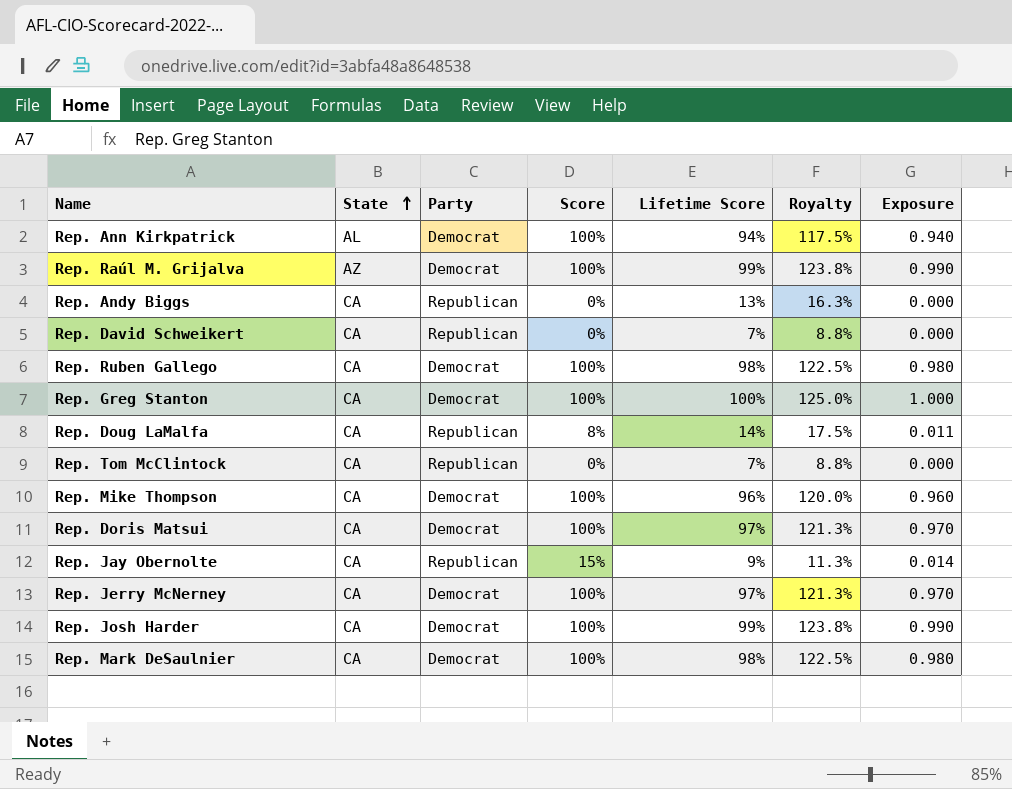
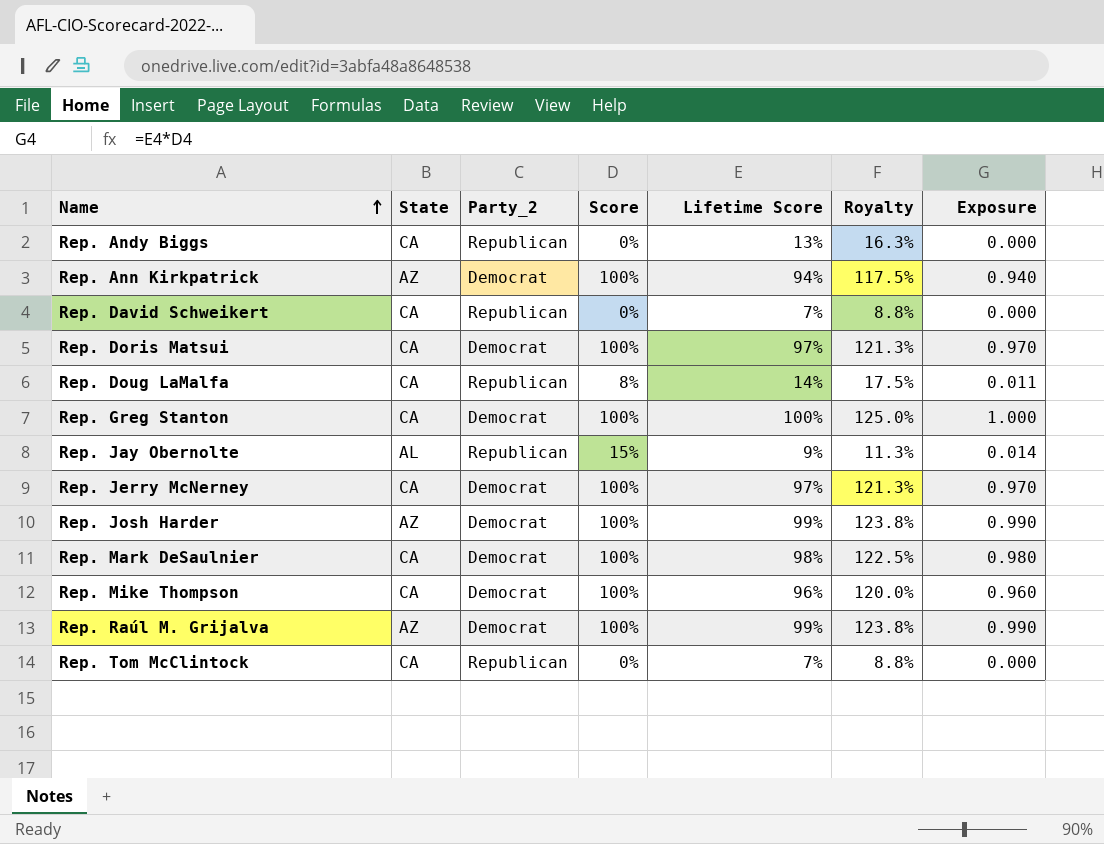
row order: State ascending -> Name ascending
column name: Party -> Party_2
row Rep. Ruben Gallego: CA | Democrat | 100% | 98% | 122.5% | 0.980 -> none
Rep. Ann Kirkpatrick | State: AL -> AZ
Rep. Jay Obernolte | State: CA -> AL
Rep. Josh Harder | State: CA -> AZ

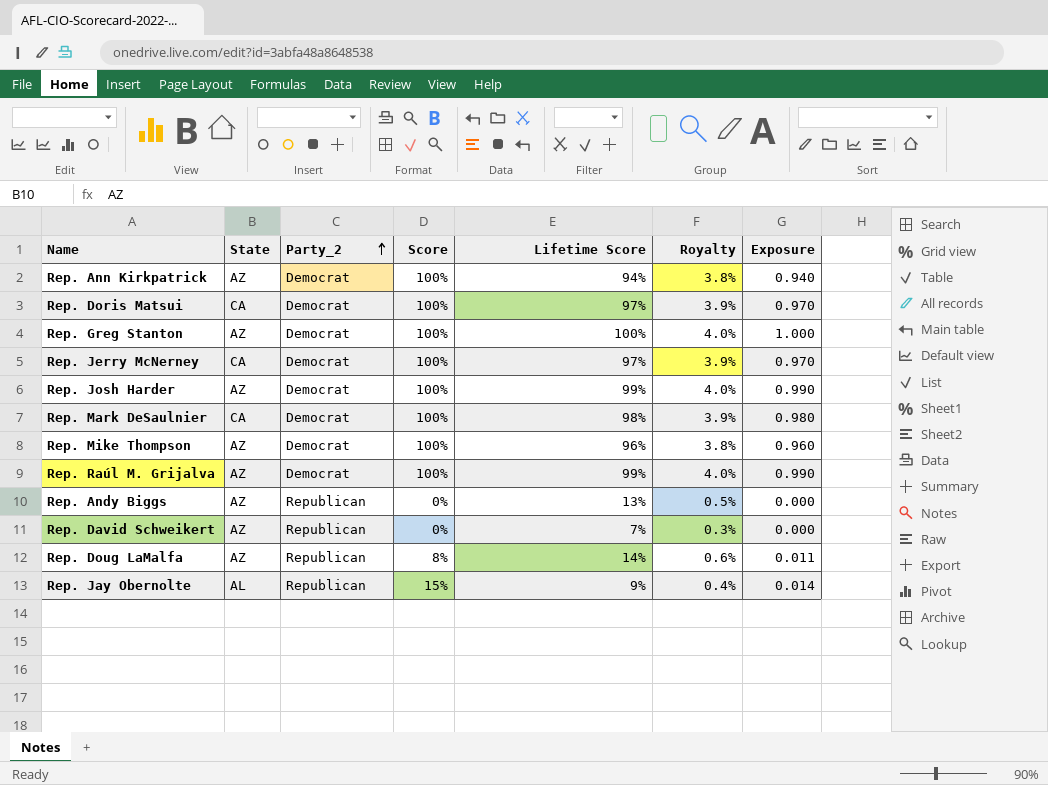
row order: Name ascending -> Party_2 ascending
column Royalty | formula: [Lifetime Score] * 1.25 -> [Lifetime Score] * 0.04
row Rep. Tom McClintock: CA | Republican | 0% | 7% | 8.8% | 0.000 -> none
Rep. Greg Stanton | State: CA -> AZ
Rep. Mike Thompson | State: CA -> AZ
Rep. Andy Biggs | State: CA -> AZ
Rep. David Schweikert | State: CA -> AZ
Rep. Doug LaMalfa | State: CA -> AZ

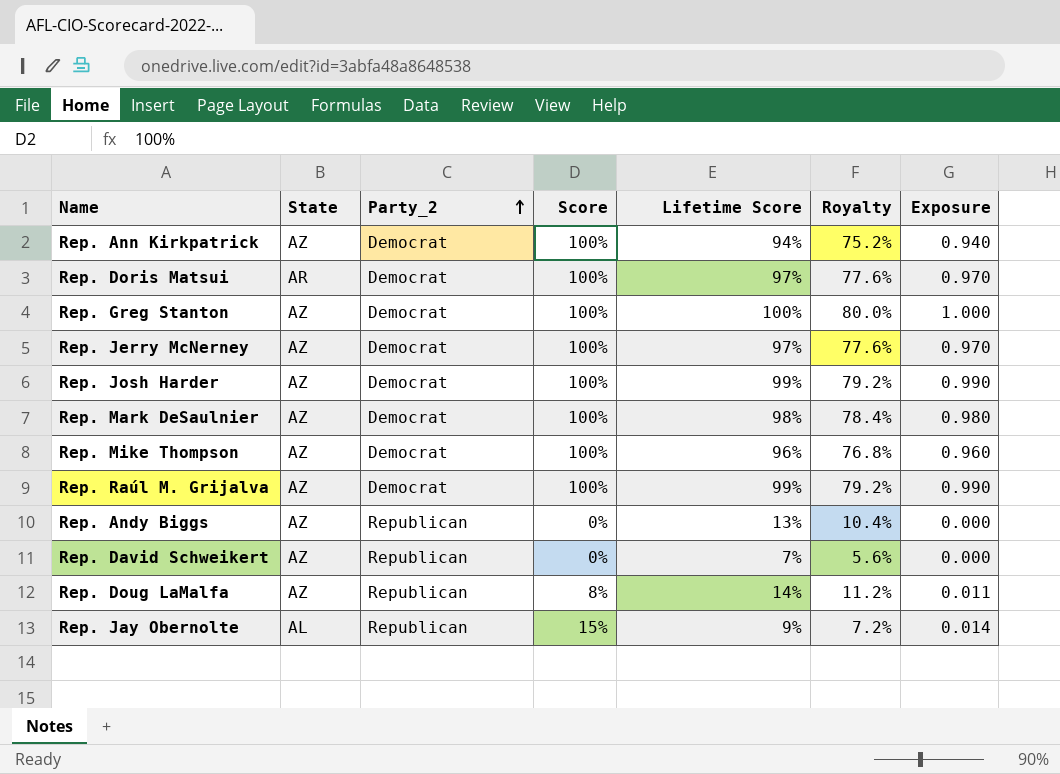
column Royalty | formula: [Lifetime Score] * 0.04 -> [Lifetime Score] * 0.8
Rep. Doris Matsui | State: CA -> AR
Rep. Jerry McNerney | State: CA -> AZ
Rep. Mark DeSaulnier | State: CA -> AZ

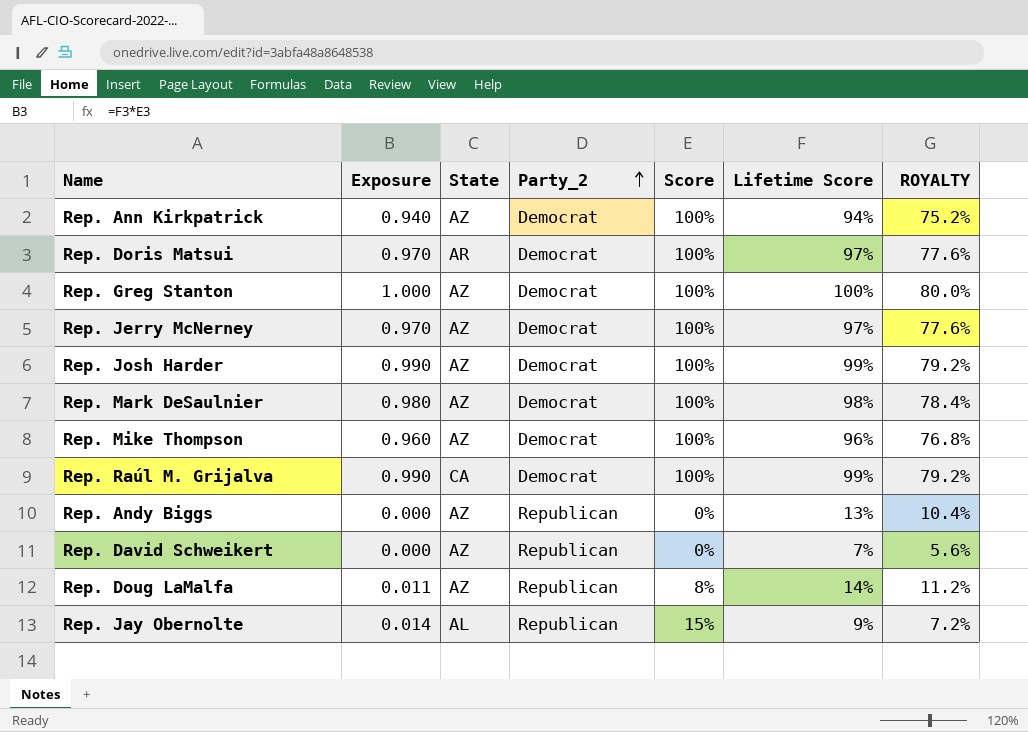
column Exposure | position: 7 -> 2
column name: Royalty -> ROYALTY
Rep. Raúl M. Grijalva | State: AZ -> CA

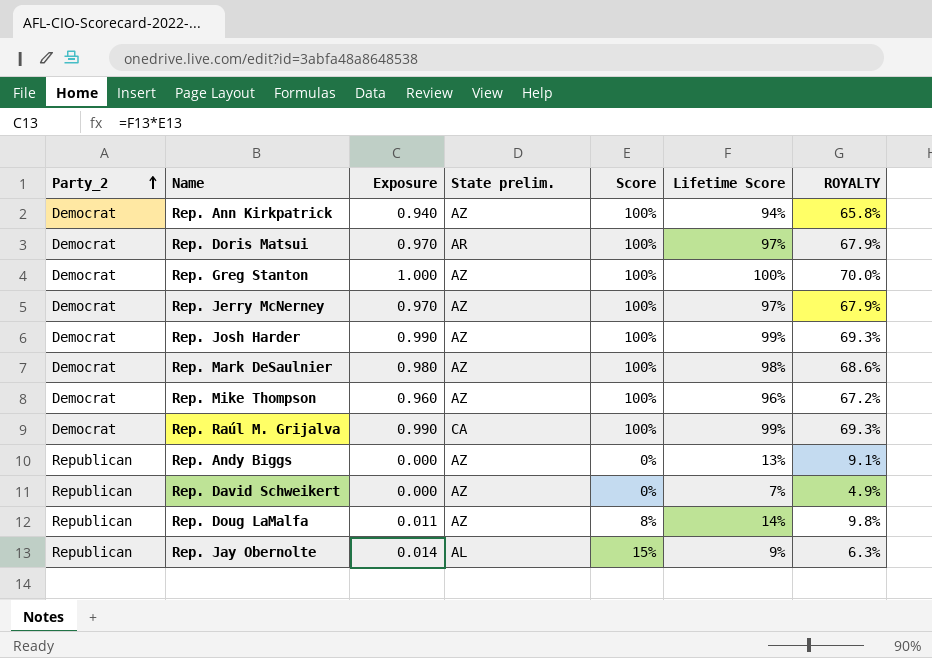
column Party_2 | position: 4 -> 1
column name: State -> State prelim.
column ROYALTY | formula: [Lifetime Score] * 0.8 -> [Lifetime Score] * 0.7

